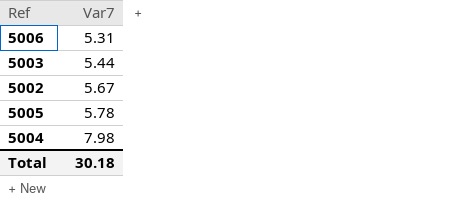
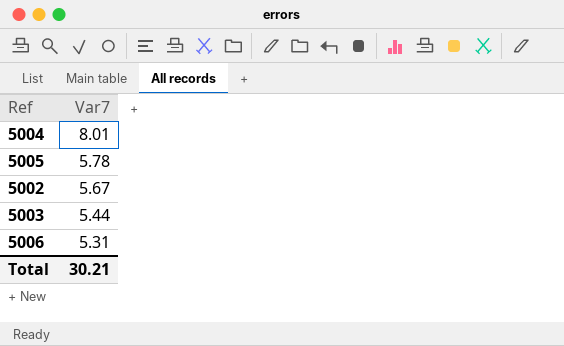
row order: Var7 ascending -> Var7 descending
5004 | Var7: 7.98 -> 8.01
Total | Var7: 30.18 -> 30.21

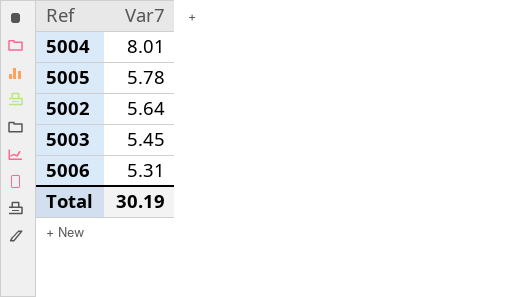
5002 | Var7: 5.67 -> 5.64
5003 | Var7: 5.44 -> 5.45
Total | Var7: 30.21 -> 30.19

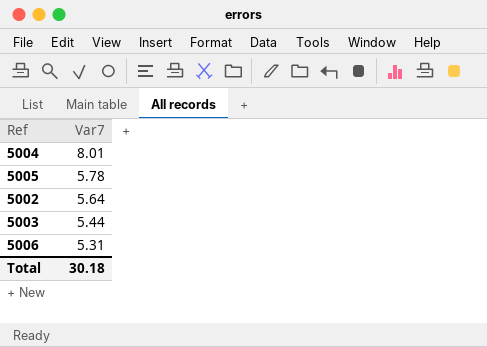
5003 | Var7: 5.45 -> 5.44
Total | Var7: 30.19 -> 30.18

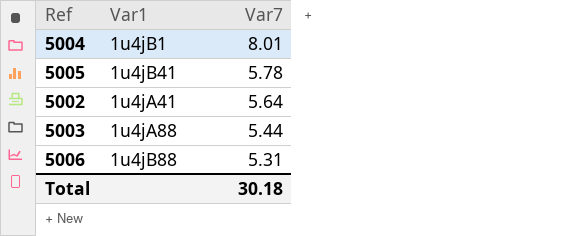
column Var1 | position: none -> 2

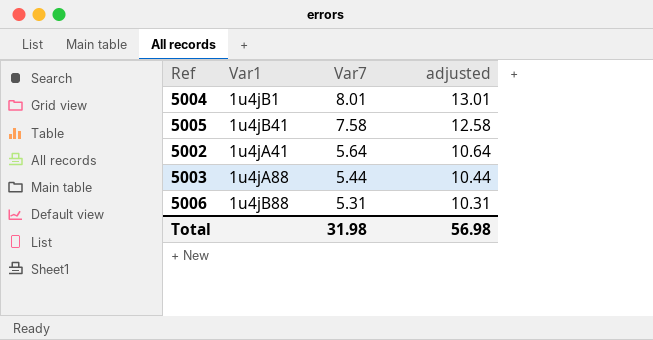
column adjusted | formula: none -> [Var7] + 5
5005 | Var7: 5.78 -> 7.58
Total | Var7: 30.18 -> 31.98

